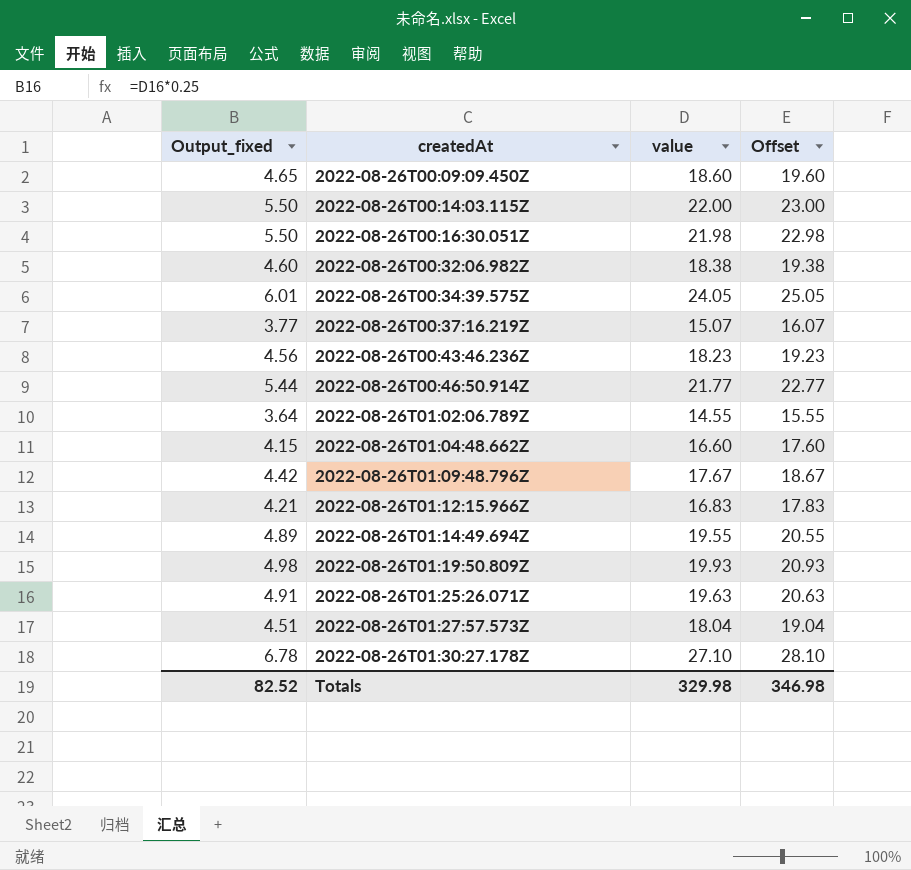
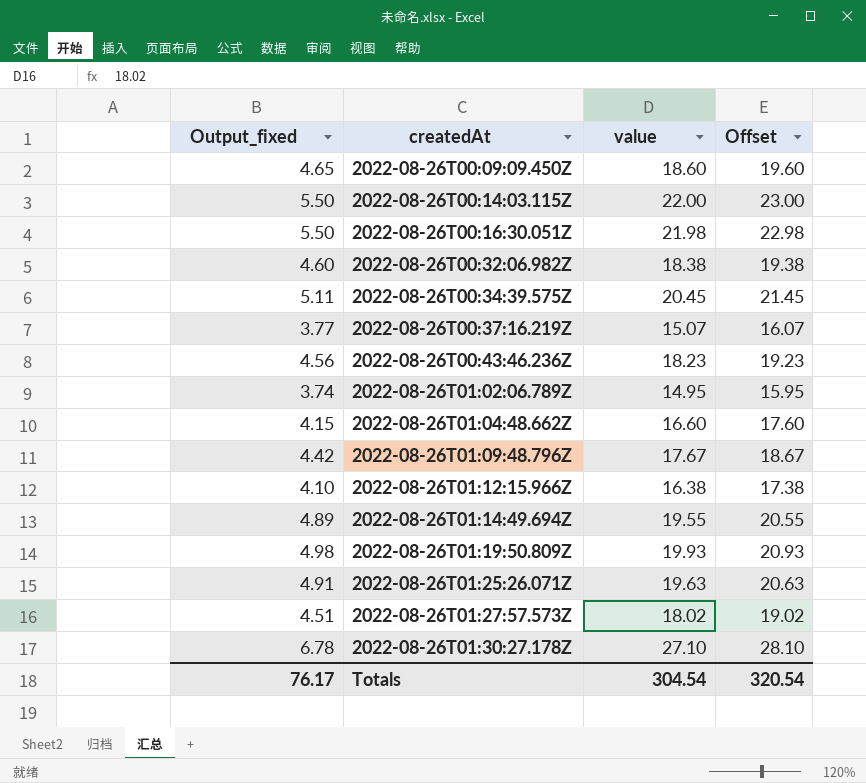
row 2022-08-26T00:46:50.914Z: 5.44 | 21.77 | 22.77 -> none
2022-08-26T00:34:39.575Z | Output_fixed: 6.01 -> 5.11
2022-08-26T00:34:39.575Z | value: 24.05 -> 20.45
2022-08-26T00:34:39.575Z | Offset: 25.05 -> 21.45
2022-08-26T01:02:06.789Z | Output_fixed: 3.64 -> 3.74
2022-08-26T01:02:06.789Z | value: 14.55 -> 14.95
2022-08-26T01:02:06.789Z | Offset: 15.55 -> 15.95
2022-08-26T01:12:15.966Z | Output_fixed: 4.21 -> 4.10
2022-08-26T01:12:15.966Z | value: 16.83 -> 16.38
2022-08-26T01:12:15.966Z | Offset: 17.83 -> 17.38
2022-08-26T01:27:57.573Z | value: 18.04 -> 18.02
2022-08-26T01:27:57.573Z | Offset: 19.04 -> 19.02
Totals | Output_fixed: 82.52 -> 76.17
Totals | value: 329.98 -> 304.54
Totals | Offset: 346.98 -> 320.54

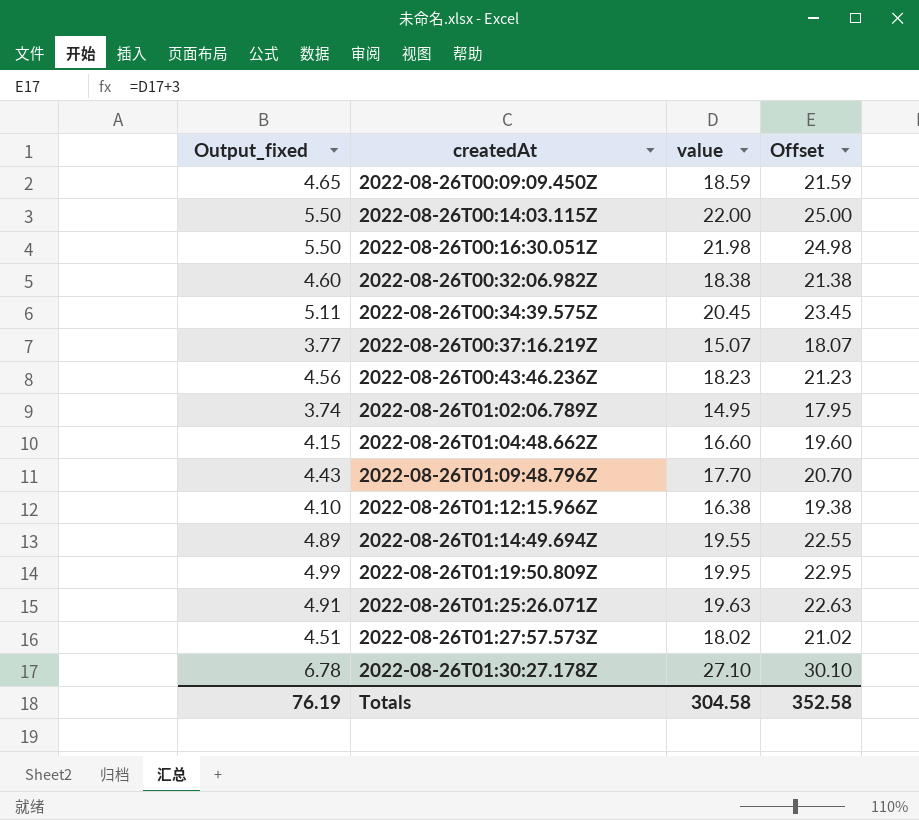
column Offset | formula: [value] + 1 -> [value] + 3
2022-08-26T00:09:09.450Z | value: 18.60 -> 18.59
2022-08-26T01:09:48.796Z | Output_fixed: 4.42 -> 4.43
2022-08-26T01:09:48.796Z | value: 17.67 -> 17.70
2022-08-26T01:19:50.809Z | Output_fixed: 4.98 -> 4.99
2022-08-26T01:19:50.809Z | value: 19.93 -> 19.95
Totals | Output_fixed: 76.17 -> 76.19
Totals | value: 304.54 -> 304.58
Totals | Offset: 320.54 -> 352.58

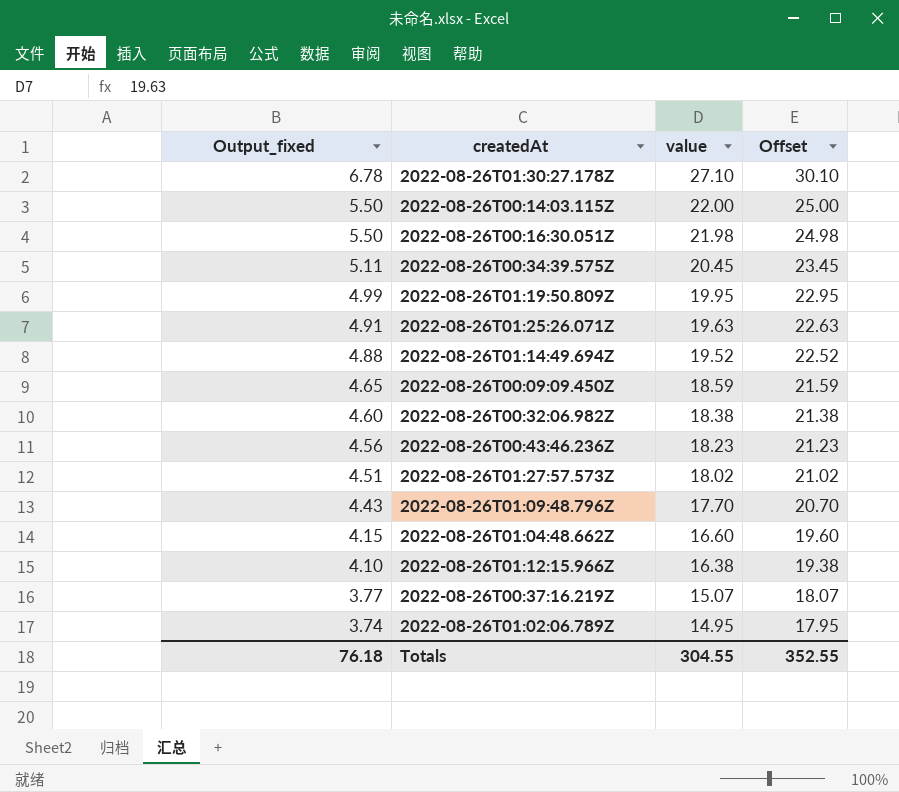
row order: createdAt ascending -> Output_fixed descending
2022-08-26T01:14:49.694Z | Output_fixed: 4.89 -> 4.88
2022-08-26T01:14:49.694Z | value: 19.55 -> 19.52
2022-08-26T01:14:49.694Z | Offset: 22.55 -> 22.52
Totals | Output_fixed: 76.19 -> 76.18
Totals | value: 304.58 -> 304.55
Totals | Offset: 352.58 -> 352.55

